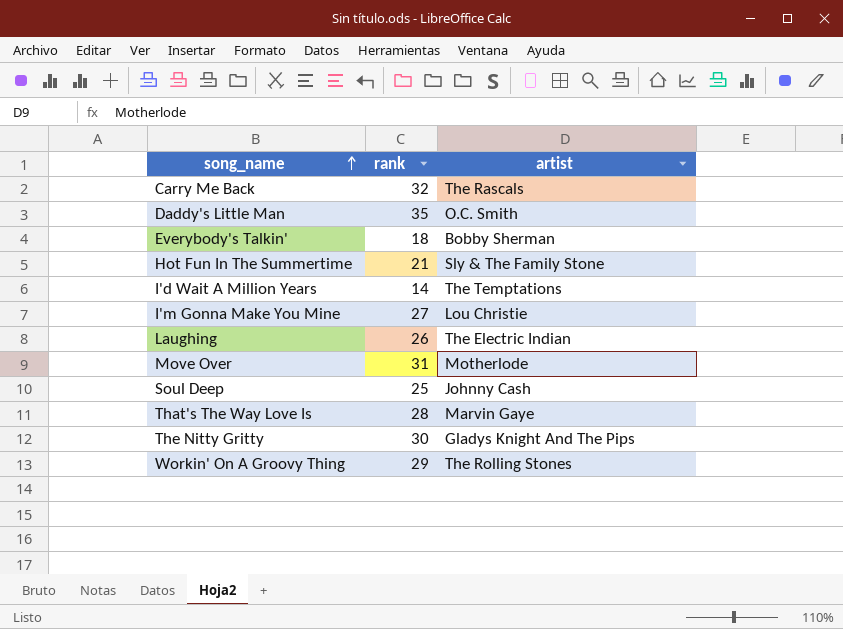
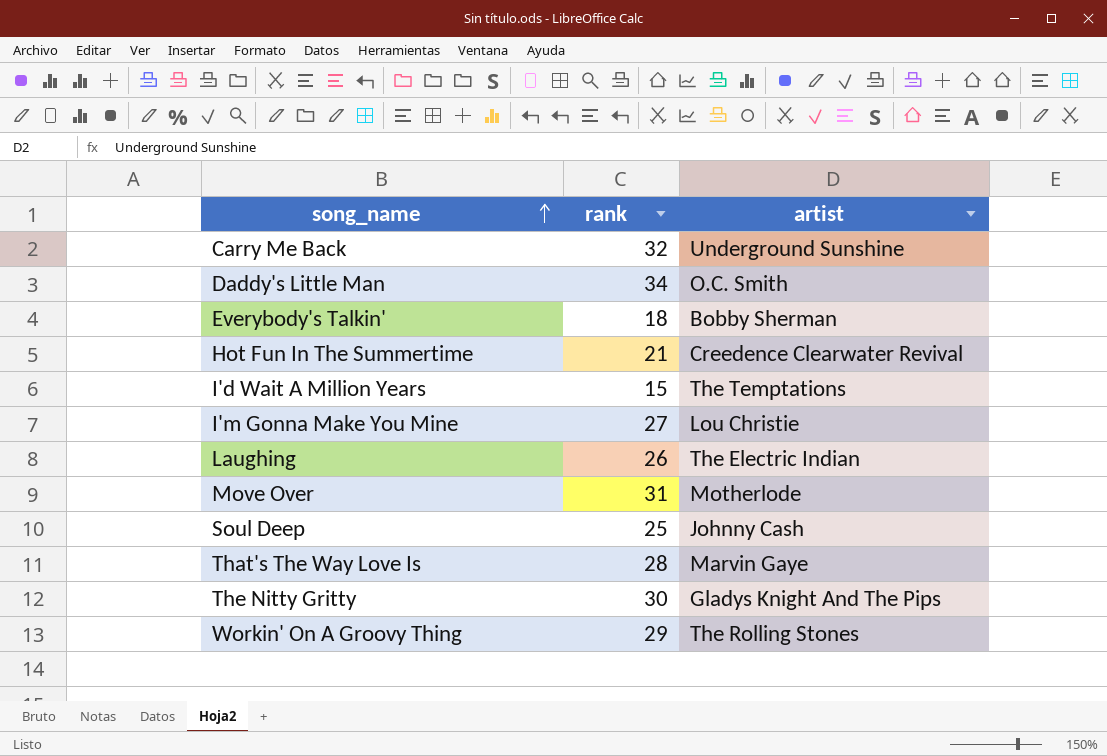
Carry Me Back | artist: The Rascals -> Underground Sunshine
Daddy's Little Man | rank: 35 -> 34
Hot Fun In The Summertime | artist: Sly & The Family Stone -> Creedence Clearwater Revival
I'd Wait A Million Years | rank: 14 -> 15

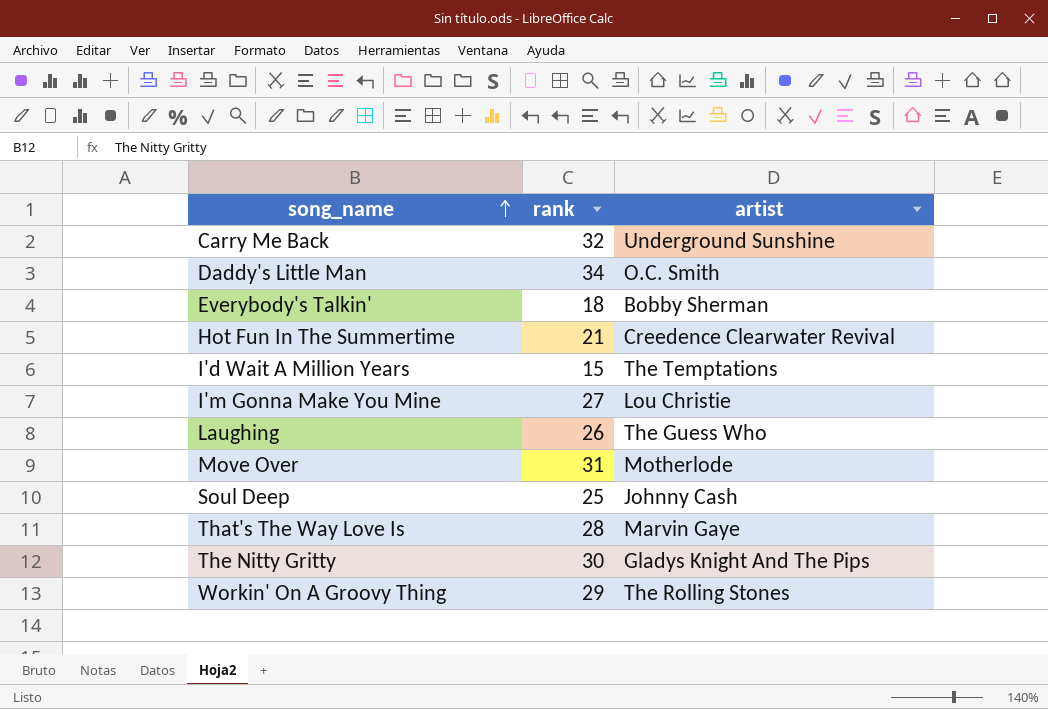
Laughing | artist: The Electric Indian -> The Guess Who

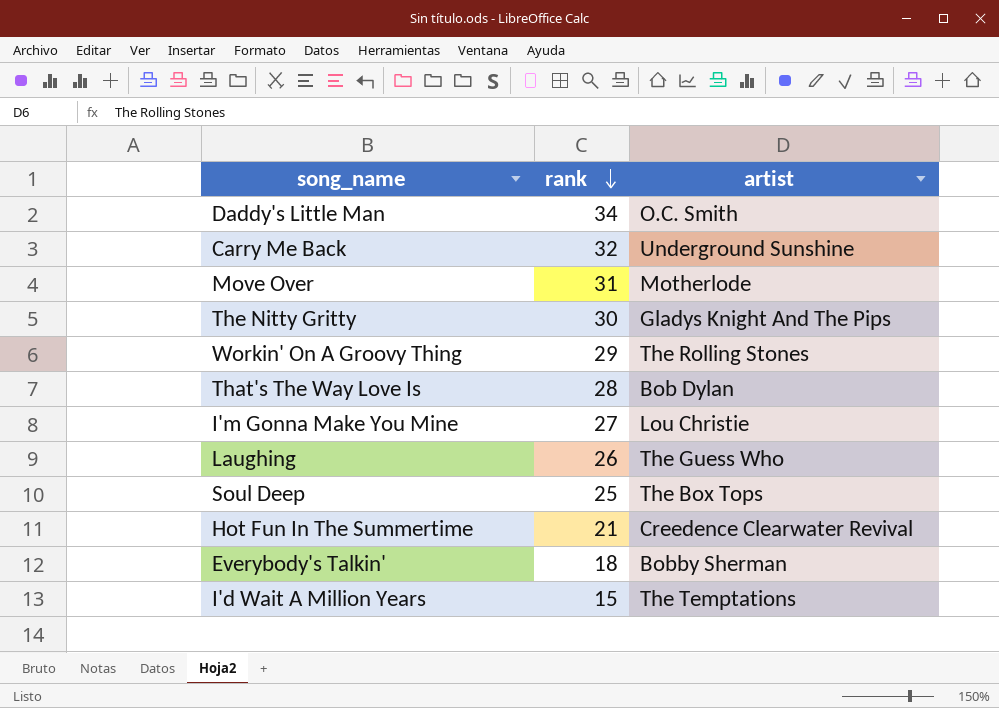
row order: song_name ascending -> rank descending
That's The Way Love Is | artist: Marvin Gaye -> Bob Dylan
Soul Deep | artist: Johnny Cash -> The Box Tops

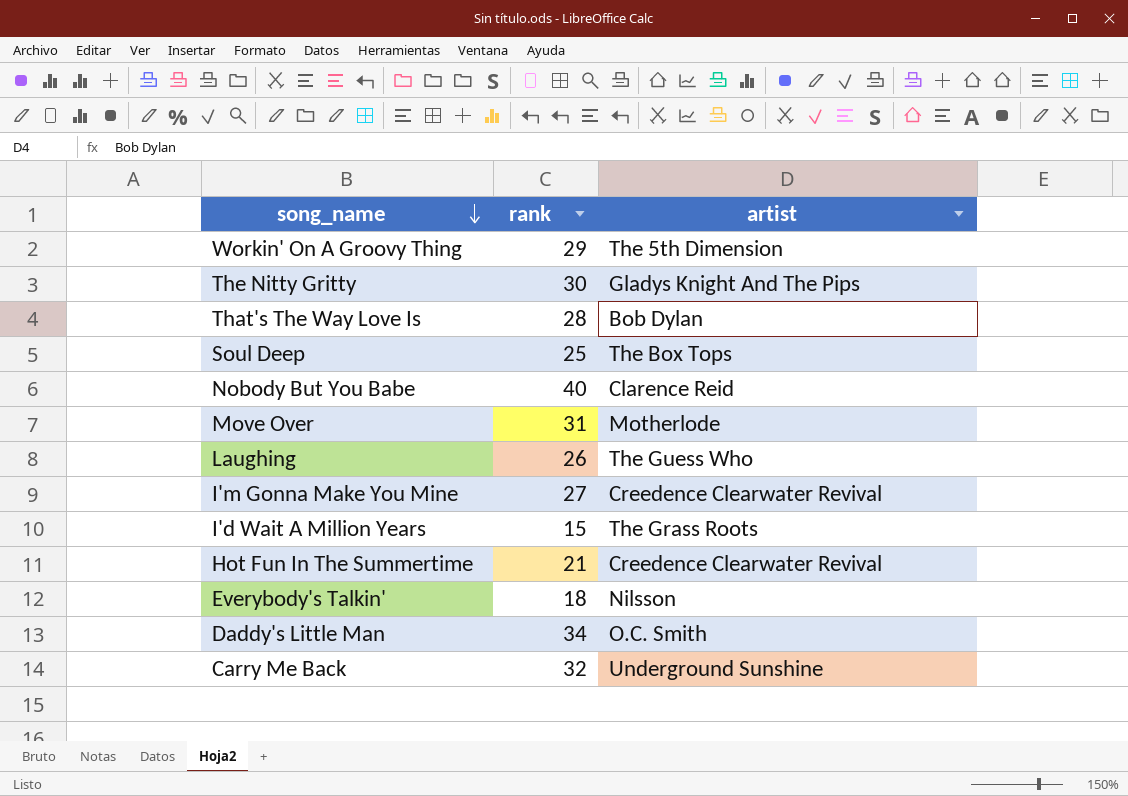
row order: rank descending -> song_name descending
Workin' On A Groovy Thing | artist: The Rolling Stones -> The 5th Dimension
row Nobody But You Babe: none -> 40 | Clarence Reid
I'm Gonna Make You Mine | artist: Lou Christie -> Creedence Clearwater Revival
I'd Wait A Million Years | artist: The Temptations -> The Grass Roots
Everybody's Talkin' | artist: Bobby Sherman -> Nilsson

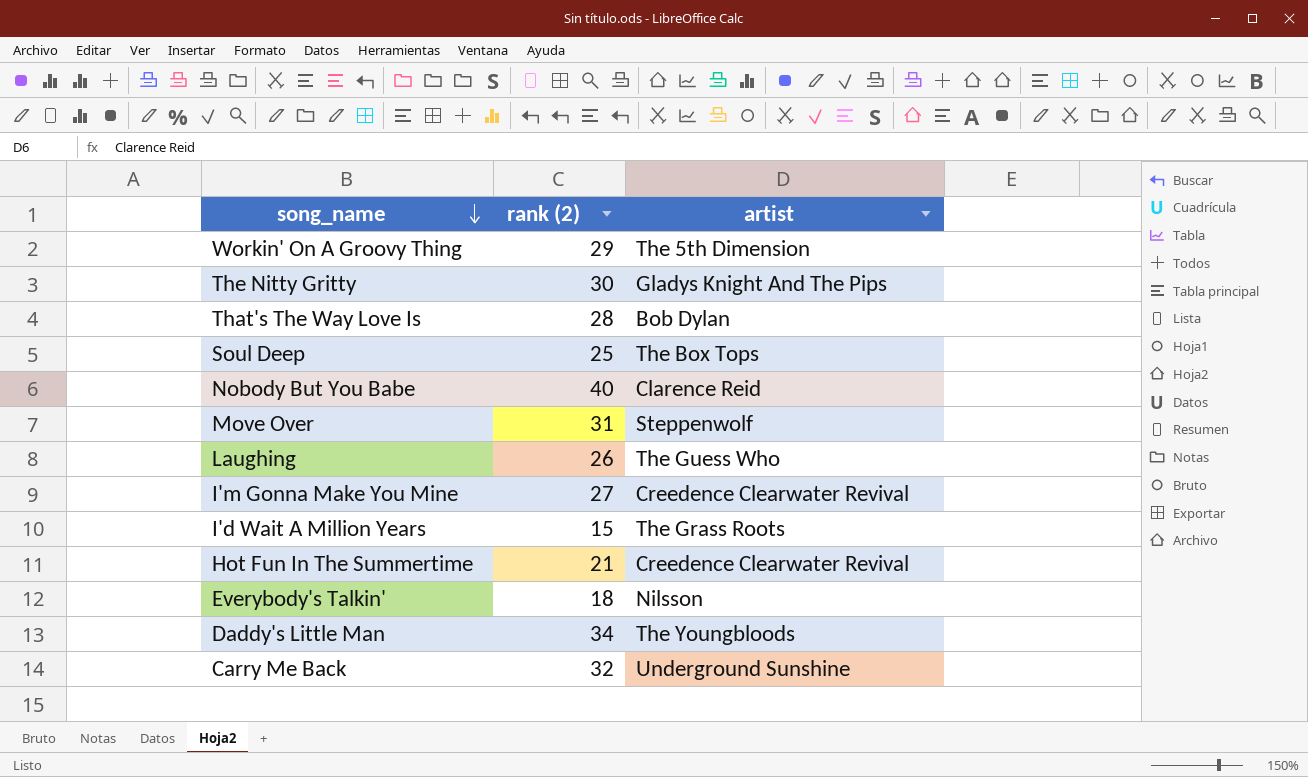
column name: rank -> rank (2)
Move Over | artist: Motherlode -> Steppenwolf
Daddy's Little Man | artist: O.C. Smith -> The Youngbloods

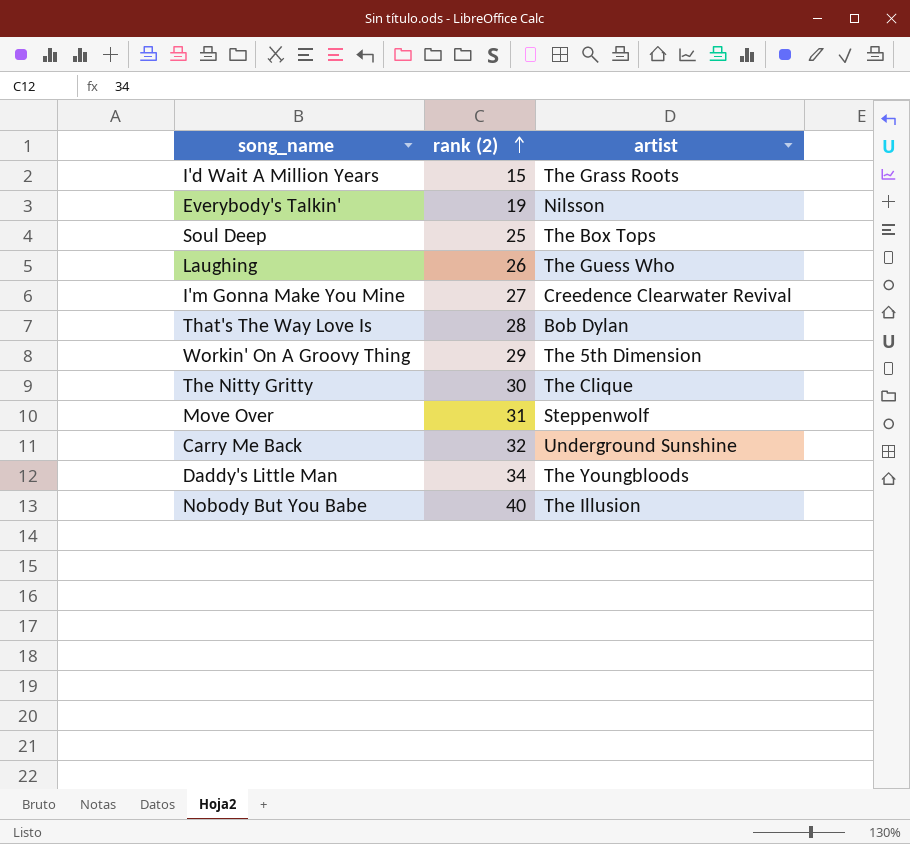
row order: song_name descending -> rank (2) ascending
row Hot Fun In The Summertime: 21 | Creedence Clearwater Revival -> none
Everybody's Talkin' | rank (2): 18 -> 19
The Nitty Gritty | artist: Gladys Knight And The Pips -> The Clique
Nobody But You Babe | artist: Clarence Reid -> The Illusion

